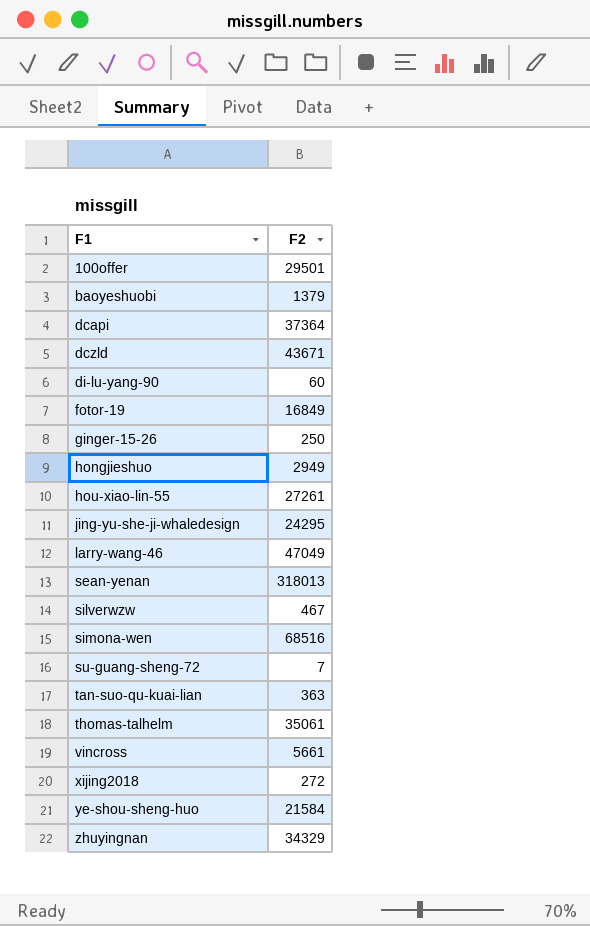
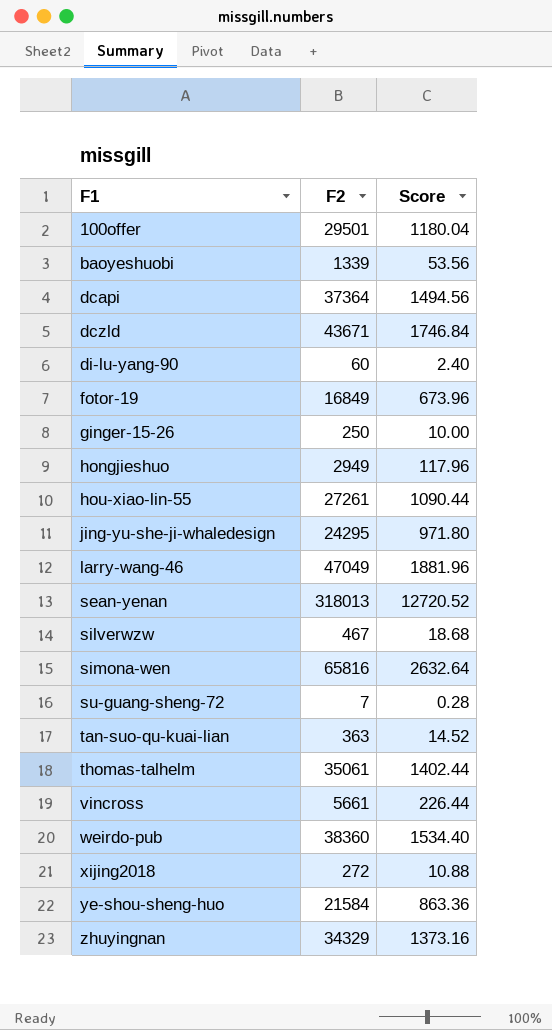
column Score | formula: none -> [F2] * 0.04
baoyeshuobi | F2: 1379 -> 1339
simona-wen | F2: 68516 -> 65816
row weirdo-pub: none -> 38360 | 1534.40

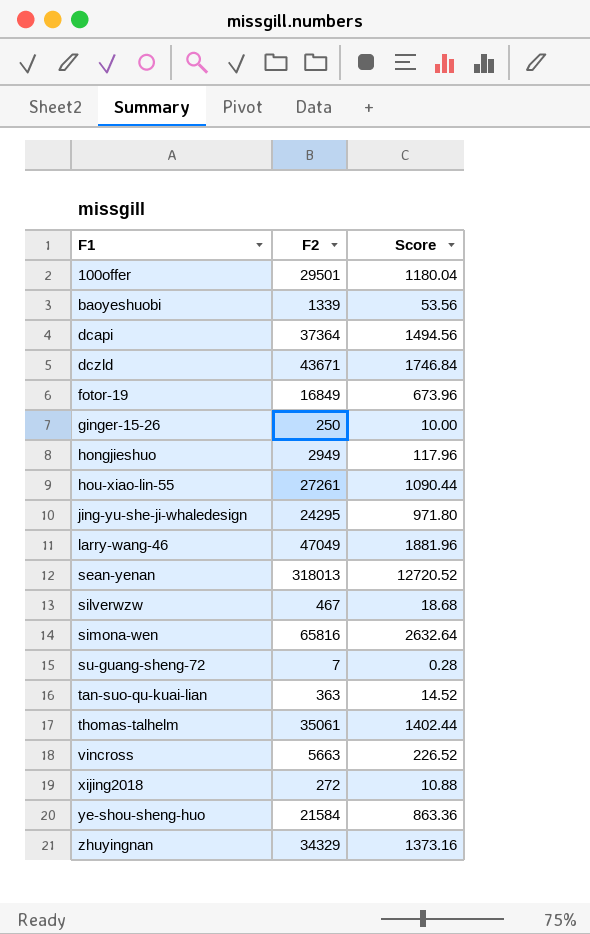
row di-lu-yang-90: 60 | 2.40 -> none
row weirdo-pub: 38360 | 1534.40 -> none
vincross | F2: 5661 -> 5663
vincross | Score: 226.44 -> 226.52

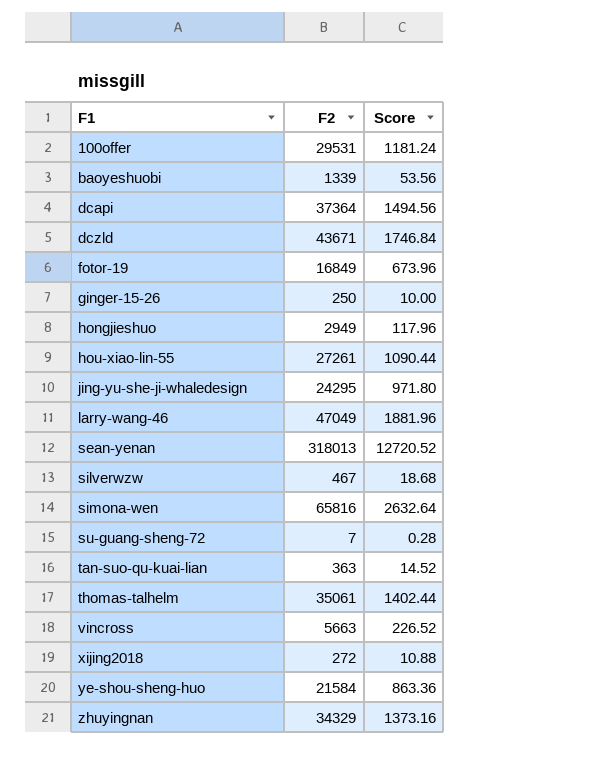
100offer | F2: 29501 -> 29531
100offer | Score: 1180.04 -> 1181.24

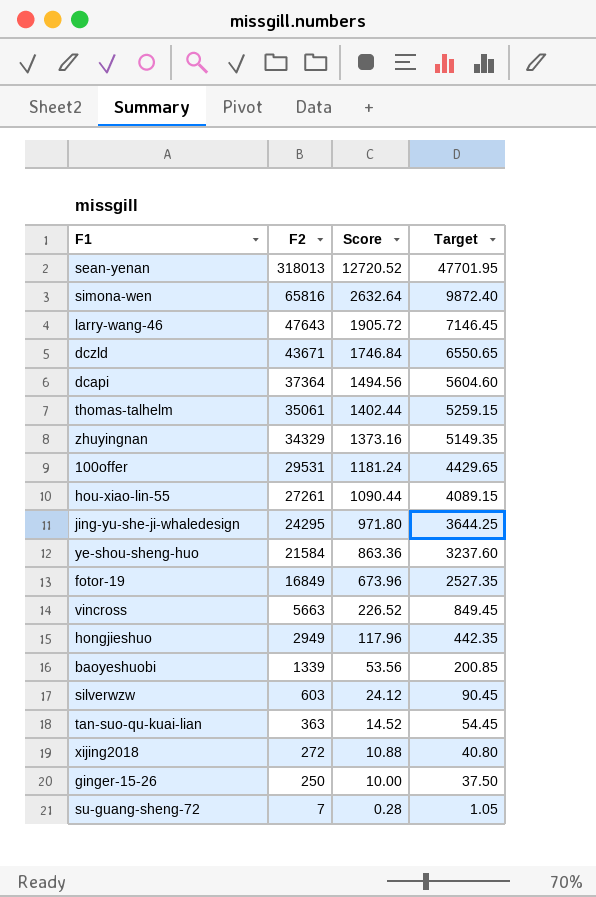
row order: F1 ascending -> F2 descending
column Target | formula: none -> [F2] * 0.15
larry-wang-46 | F2: 47049 -> 47643
larry-wang-46 | Score: 1881.96 -> 1905.72
silverwzw | F2: 467 -> 603
silverwzw | Score: 18.68 -> 24.12

